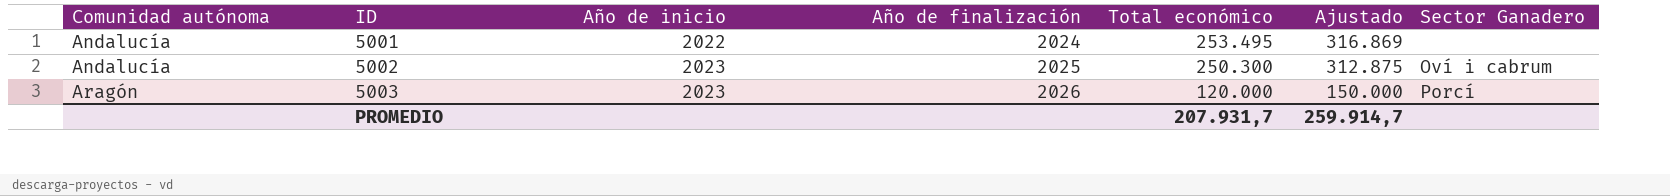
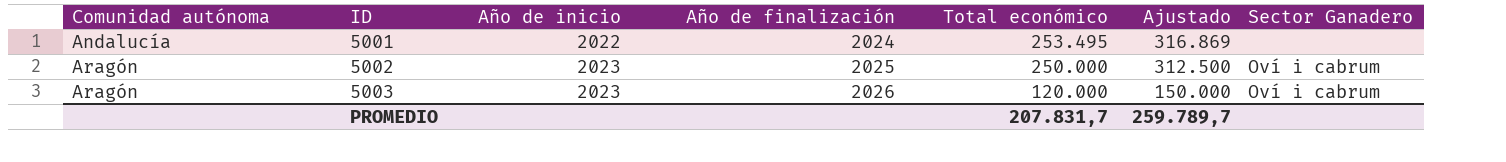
5002 | Comunidad autónoma: Andalucía -> Aragón
5002 | Total económico: 250.300 -> 250.000
5002 | Ajustado: 312.875 -> 312.500
5003 | Sector Ganadero: Porcí -> Oví i cabrum
PROMEDIO | Total económico: 207.931,7 -> 207.831,7
PROMEDIO | Ajustado: 259.914,7 -> 259.789,7

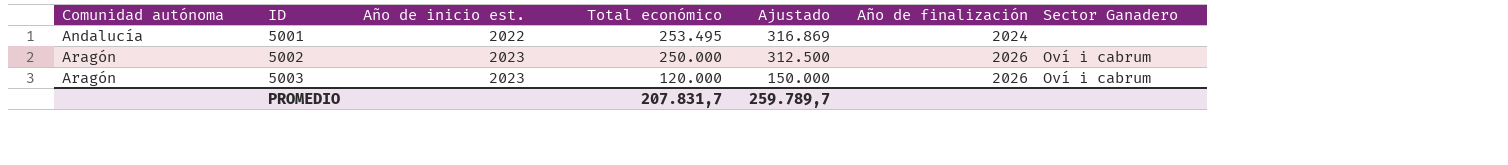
column name: Año de inicio -> Año de inicio est.
column Año de finalización | position: 4 -> 6
5002 | Año de finalización: 2025 -> 2026

